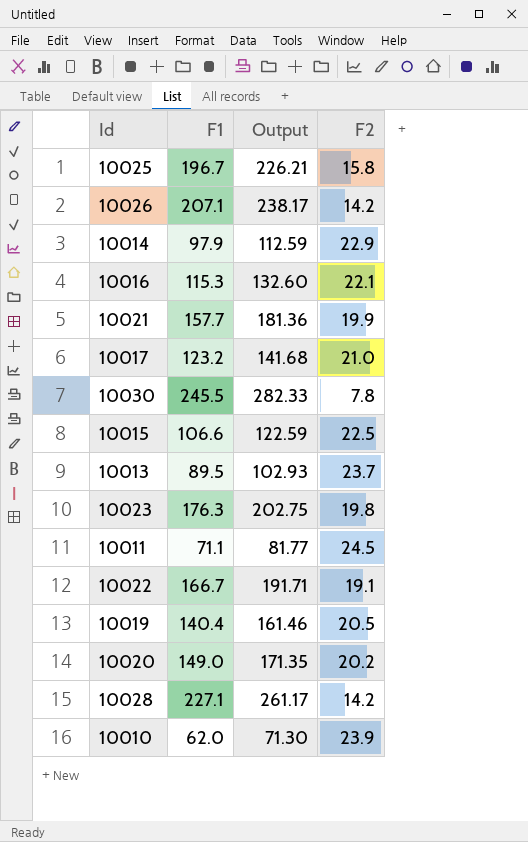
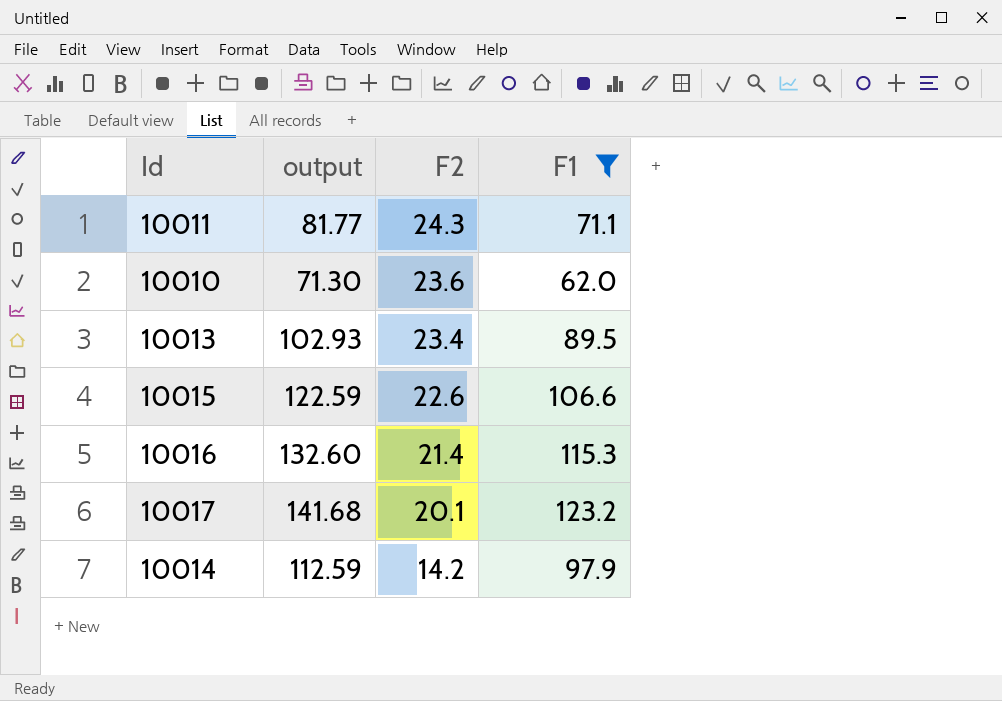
filter: none -> F1 <= 123.2
row order: none -> F2 descending
column name: Output -> output
column F1 | position: 2 -> 4
10011 | F2: 24.5 -> 24.3
10010 | F2: 23.9 -> 23.6
10013 | F2: 23.7 -> 23.4
10015 | F2: 22.5 -> 22.6
10016 | F2: 22.1 -> 21.4
10017 | F2: 21.0 -> 20.1
10014 | F2: 22.9 -> 14.2

